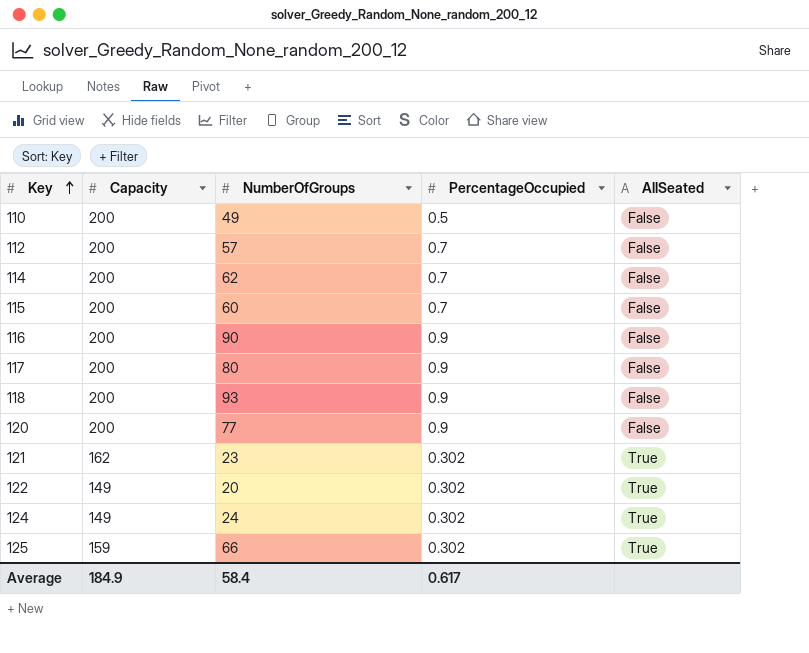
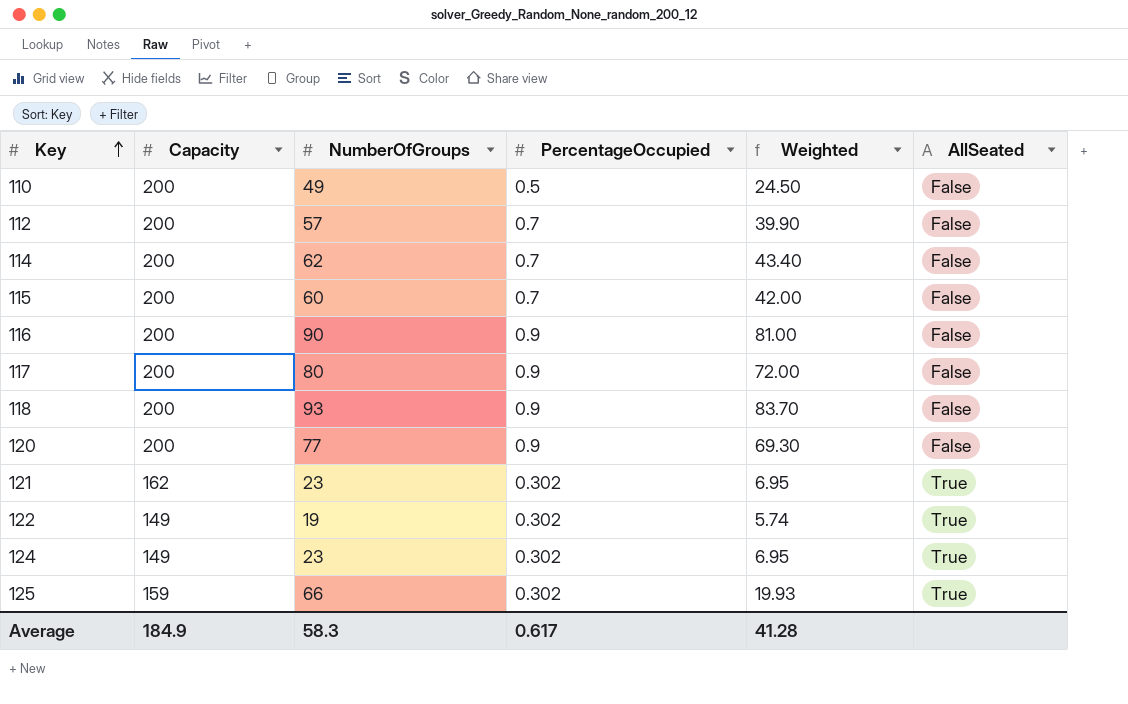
column Weighted | formula: none -> [NumberOfGroups] * [PercentageOccupied]
122 | NumberOfGroups: 20 -> 19
124 | NumberOfGroups: 24 -> 23
Average | NumberOfGroups: 58.4 -> 58.3

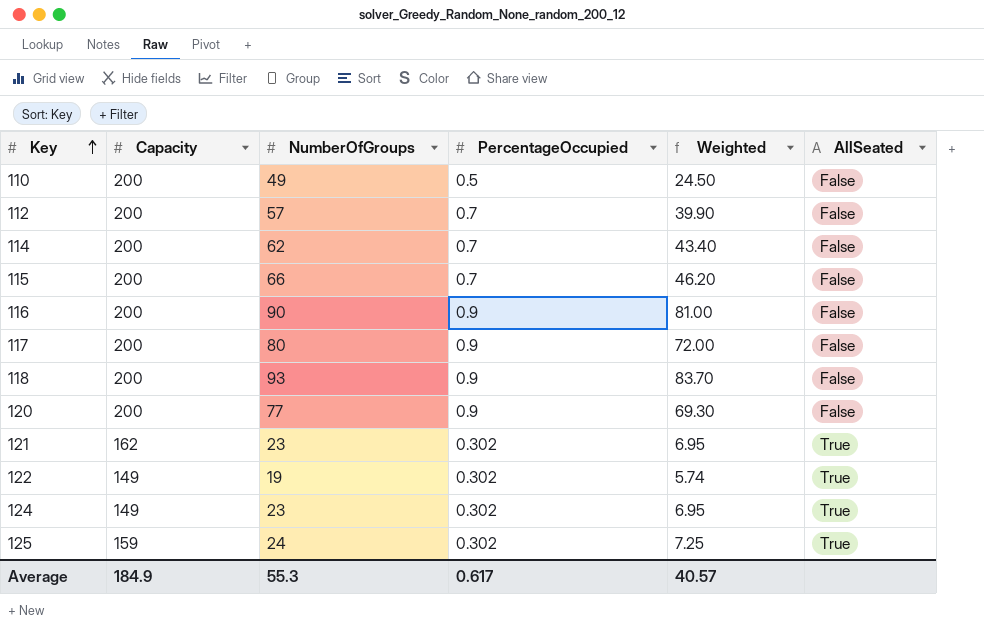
115 | NumberOfGroups: 60 -> 66
115 | Weighted: 42.00 -> 46.20
125 | NumberOfGroups: 66 -> 24
125 | Weighted: 19.93 -> 7.25
Average | NumberOfGroups: 58.3 -> 55.3
Average | Weighted: 41.28 -> 40.57

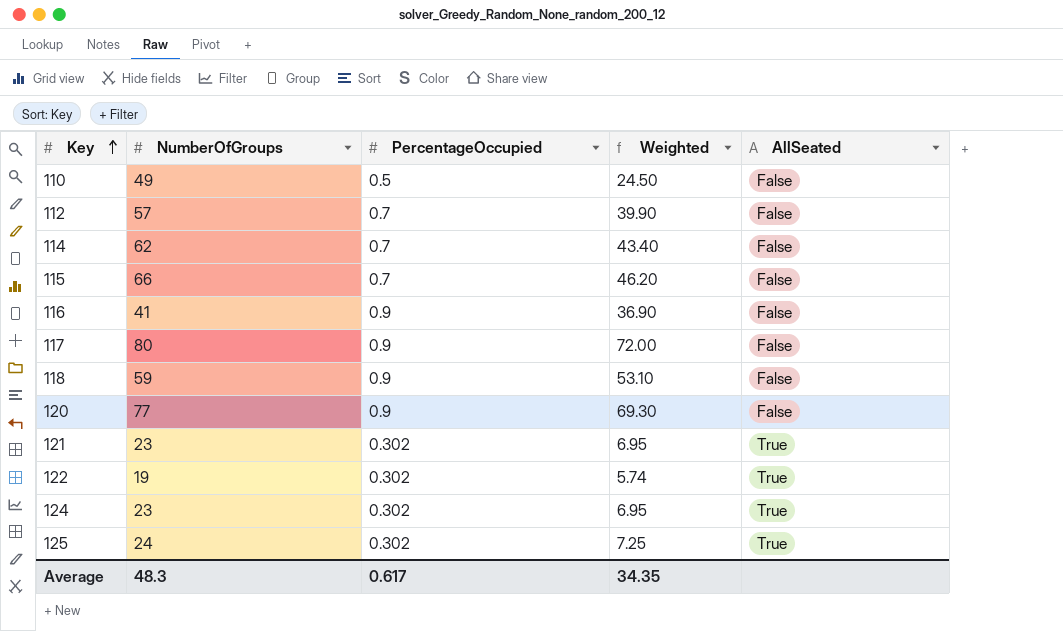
column Capacity | position: 2 -> none
116 | NumberOfGroups: 90 -> 41
116 | Weighted: 81.00 -> 36.90
118 | NumberOfGroups: 93 -> 59
118 | Weighted: 83.70 -> 53.10
Average | NumberOfGroups: 55.3 -> 48.3
Average | Weighted: 40.57 -> 34.35

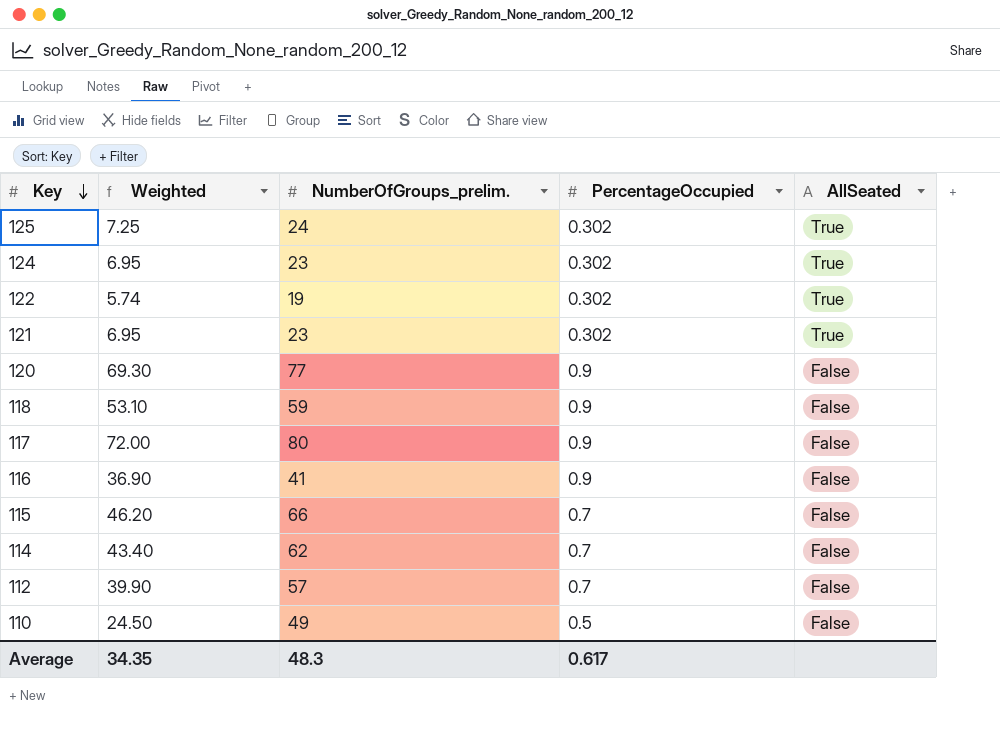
row order: Key ascending -> Key descending
column Weighted | position: 4 -> 2
column name: NumberOfGroups -> NumberOfGroups_prelim.

